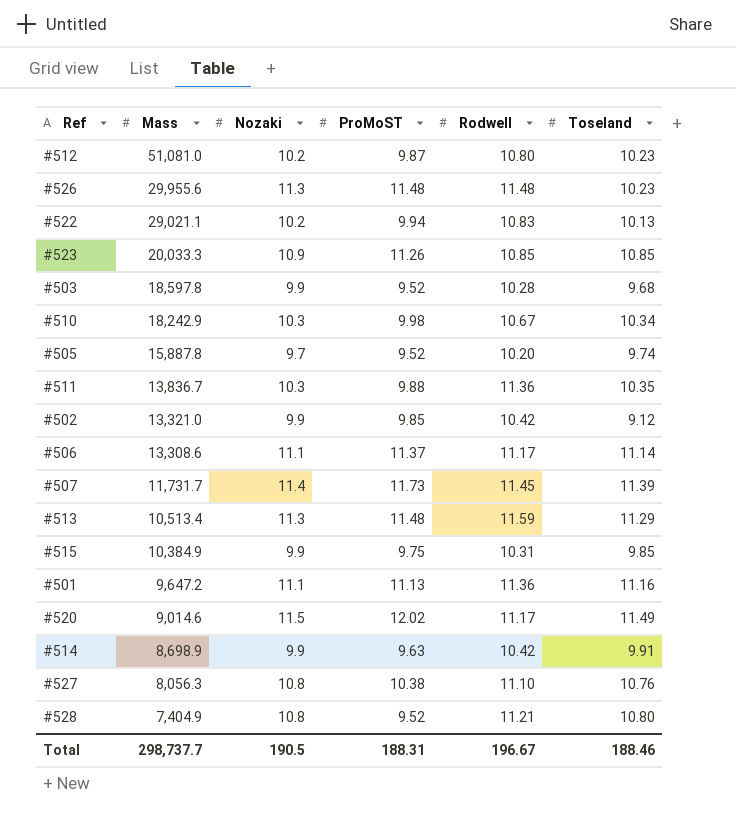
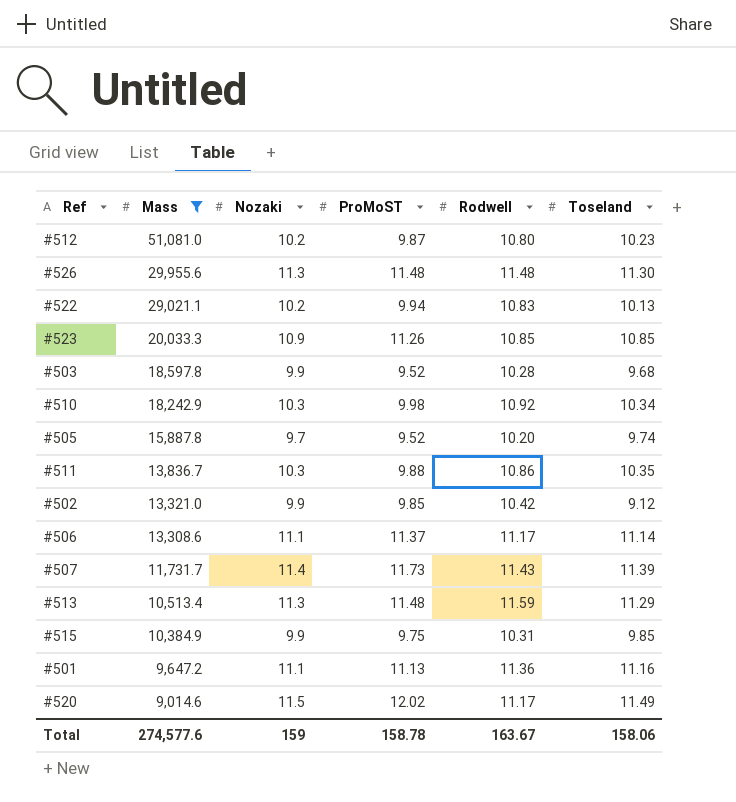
filter: none -> Mass >= 9,014.6
#526 | Toseland: 10.23 -> 11.30
#510 | Rodwell: 10.67 -> 10.92
#511 | Rodwell: 11.36 -> 10.86
#507 | Rodwell: 11.45 -> 11.43
Total | Mass: 298,737.7 -> 274,577.6
Total | Nozaki: 190.5 -> 159
Total | ProMoST: 188.31 -> 158.78
Total | Rodwell: 196.67 -> 163.67
Total | Toseland: 188.46 -> 158.06

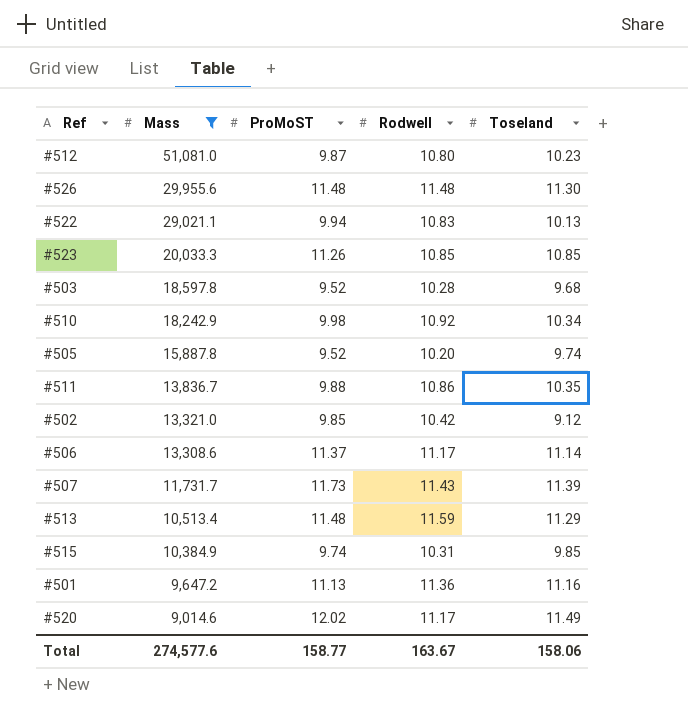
column Nozaki | position: 3 -> none
#515 | ProMoST: 9.75 -> 9.74
Total | ProMoST: 158.78 -> 158.77

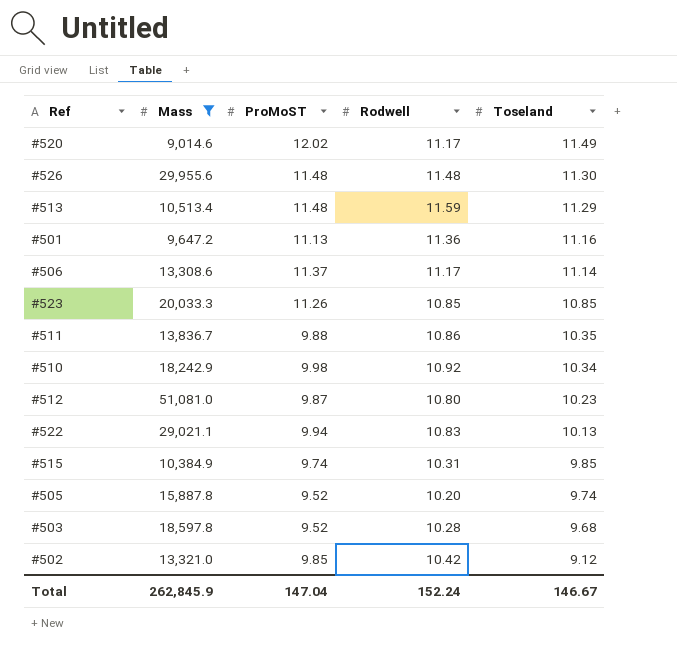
row order: Mass descending -> Toseland descending
row #507: 11,731.7 | 11.73 | 11.43 | 11.39 -> none
Total | Mass: 274,577.6 -> 262,845.9
Total | ProMoST: 158.77 -> 147.04
Total | Rodwell: 163.67 -> 152.24
Total | Toseland: 158.06 -> 146.67

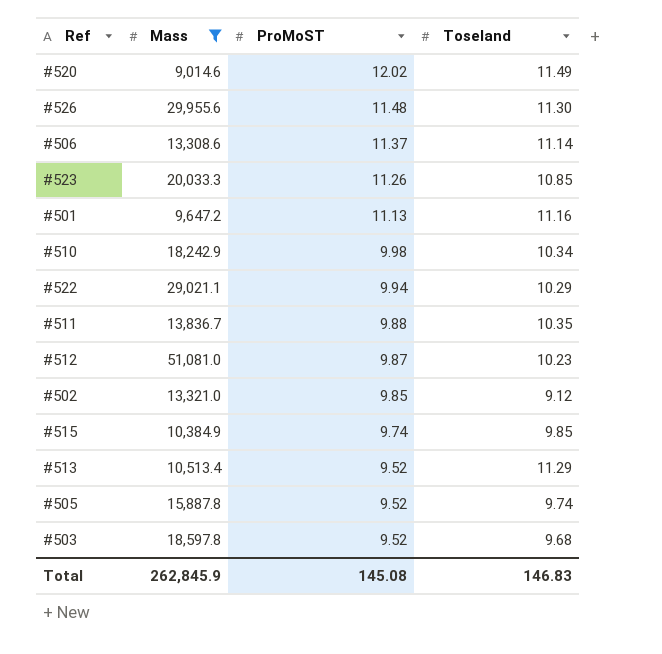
row order: Toseland descending -> ProMoST descending
column Rodwell | position: 4 -> none
#522 | Toseland: 10.13 -> 10.29
#513 | ProMoST: 11.48 -> 9.52
Total | ProMoST: 147.04 -> 145.08
Total | Toseland: 146.67 -> 146.83

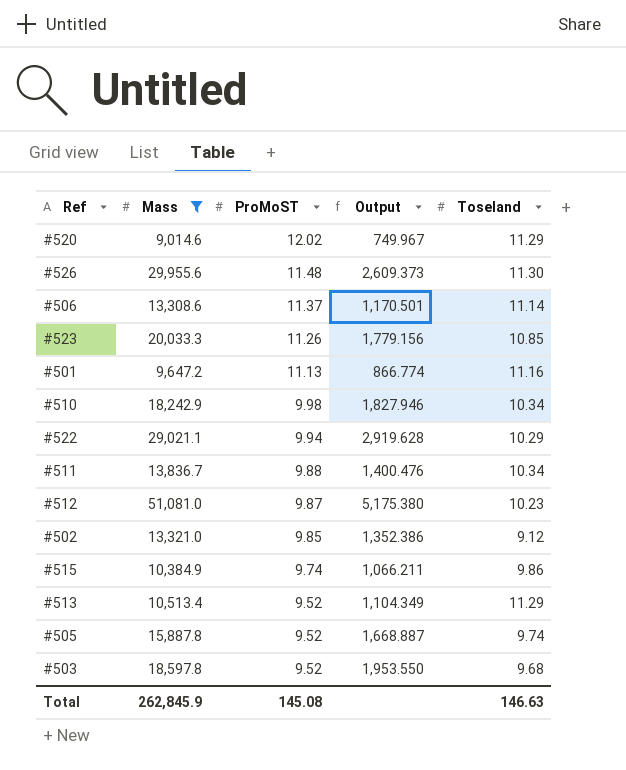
column Output | formula: none -> [Mass] / [ProMoST]
#520 | Toseland: 11.49 -> 11.29
#511 | Toseland: 10.35 -> 10.34
#515 | Toseland: 9.85 -> 9.86
Total | Toseland: 146.83 -> 146.63

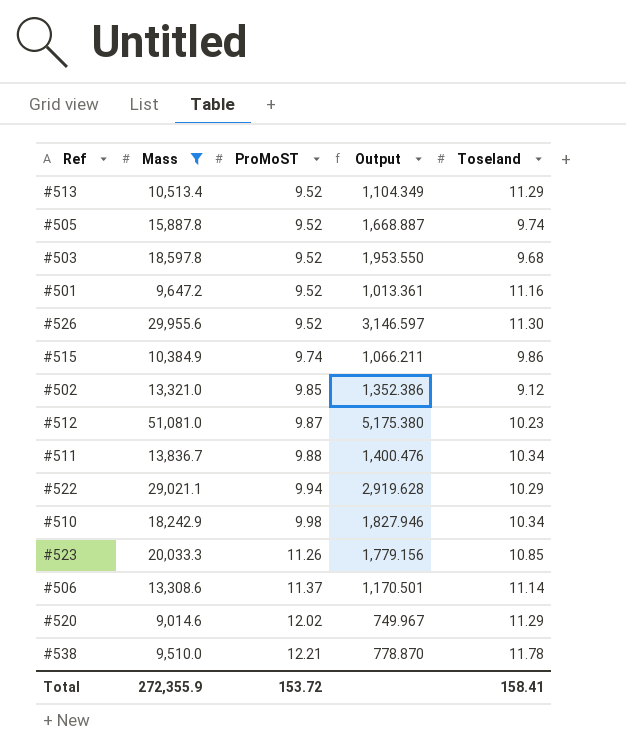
row order: ProMoST descending -> ProMoST ascending
#501 | ProMoST: 11.13 -> 9.52
#501 | Output: 866.774 -> 1,013.361
#526 | ProMoST: 11.48 -> 9.52
#526 | Output: 2,609.373 -> 3,146.597
row #538: none -> 9,510.0 | 12.21 | 778.870 | 11.78
Total | Mass: 262,845.9 -> 272,355.9
Total | ProMoST: 145.08 -> 153.72
Total | Toseland: 146.63 -> 158.41

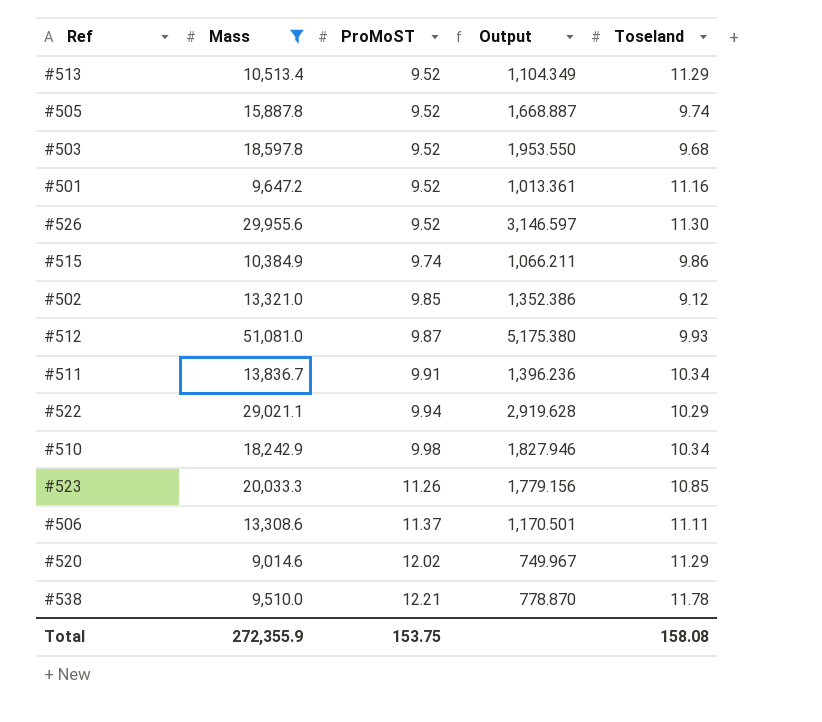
#512 | Toseland: 10.23 -> 9.93
#511 | ProMoST: 9.88 -> 9.91
#511 | Output: 1,400.476 -> 1,396.236
#506 | Toseland: 11.14 -> 11.11
Total | ProMoST: 153.72 -> 153.75
Total | Toseland: 158.41 -> 158.08

